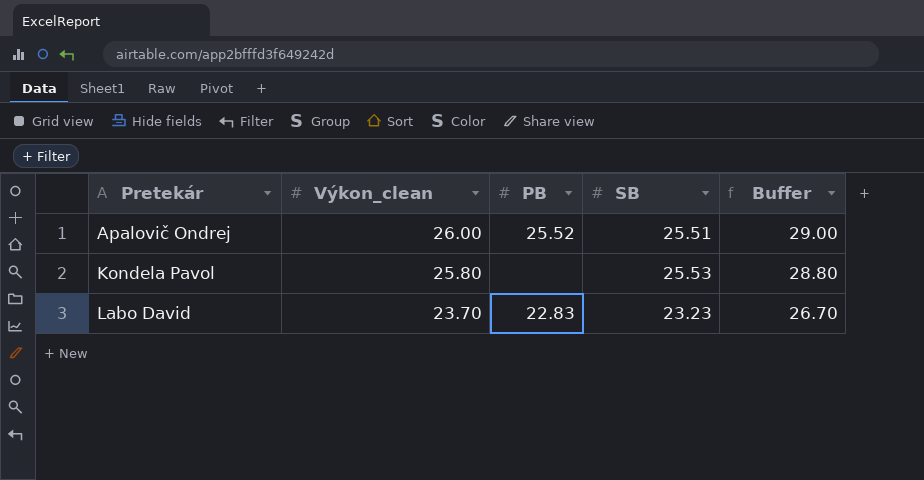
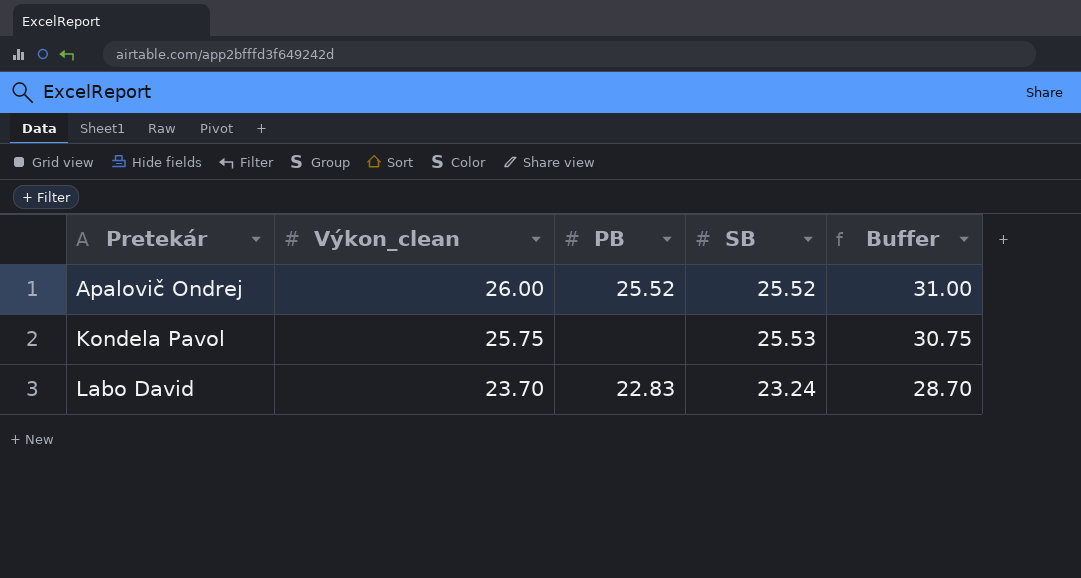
column Buffer | formula: [Výkon_clean] + 3 -> [Výkon_clean] + 5
Apalovič Ondrej | SB: 25.51 -> 25.52
Kondela Pavol | Výkon_clean: 25.80 -> 25.75
Labo David | SB: 23.23 -> 23.24

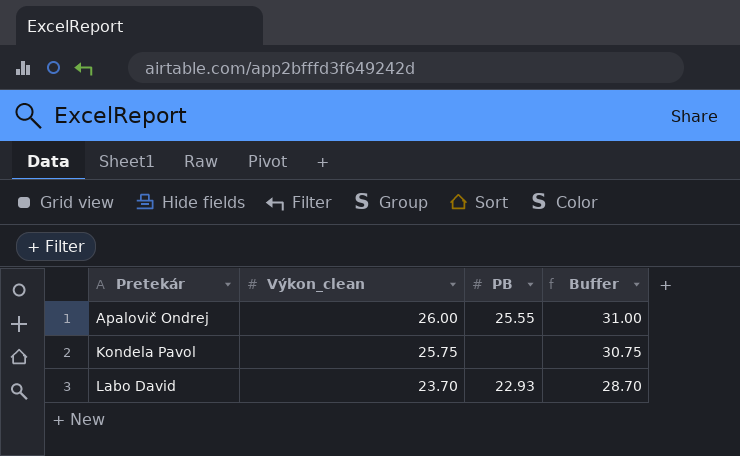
column SB | position: 4 -> none
Apalovič Ondrej | PB: 25.52 -> 25.55
Labo David | PB: 22.83 -> 22.93

